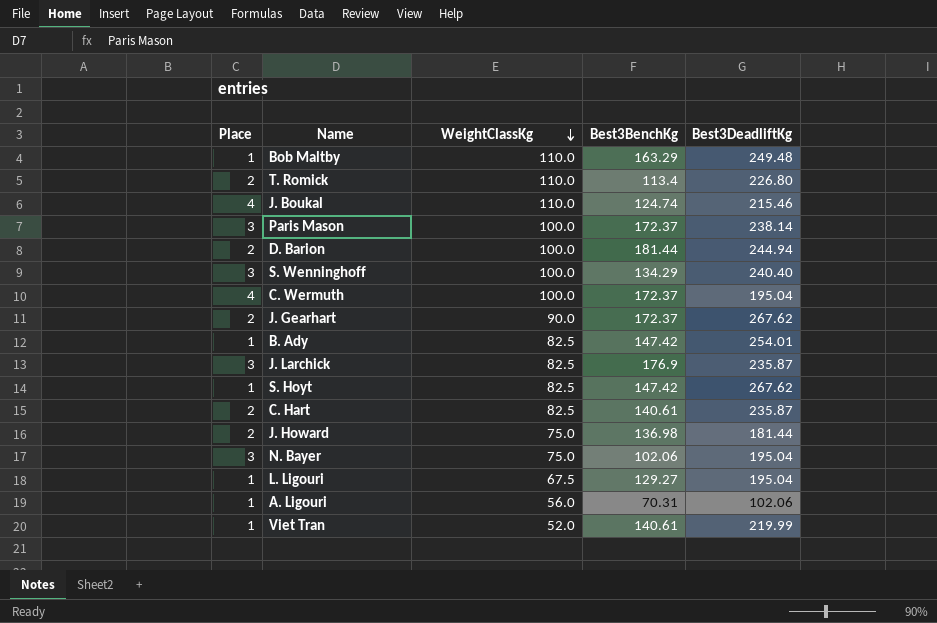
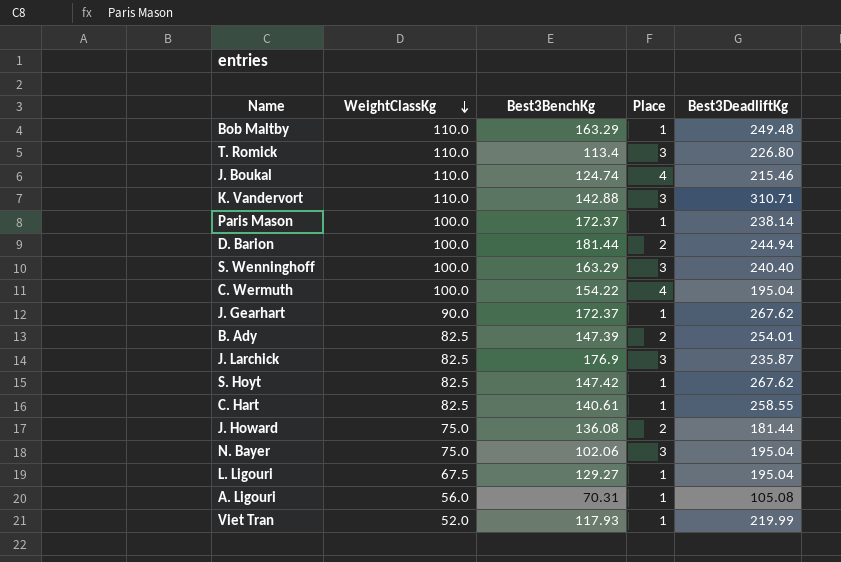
column Place | position: 1 -> 4
T. Romick | Place: 2 -> 3
row K. Vandervort: none -> 110.0 | 142.88 | 3 | 310.71
Paris Mason | Place: 3 -> 1
S. Wenninghoff | Best3BenchKg: 134.29 -> 163.29
C. Wermuth | Best3BenchKg: 172.37 -> 154.22
J. Gearhart | Place: 2 -> 1
B. Ady | Best3BenchKg: 147.42 -> 147.39
B. Ady | Place: 1 -> 2
C. Hart | Place: 2 -> 1
C. Hart | Best3DeadliftKg: 235.87 -> 258.55
J. Howard | Best3BenchKg: 136.98 -> 136.08
A. Ligouri | Best3DeadliftKg: 102.06 -> 105.08
Viet Tran | Best3BenchKg: 140.61 -> 117.93

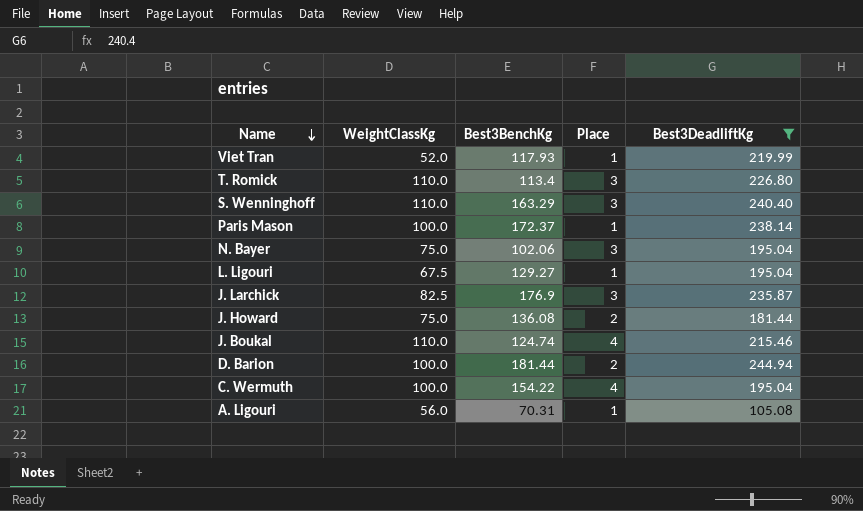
filter: none -> Best3DeadliftKg <= 244.94
row order: WeightClassKg descending -> Name descending
S. Wenninghoff | WeightClassKg: 100.0 -> 110.0

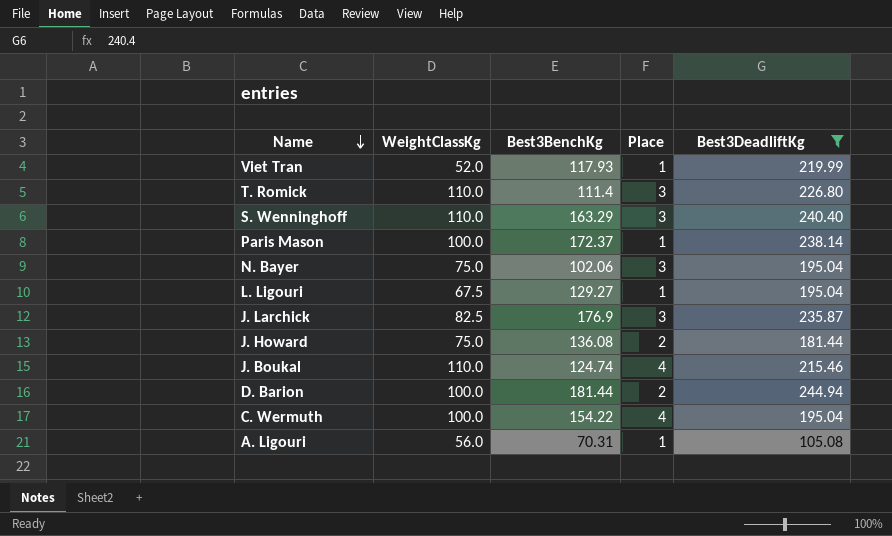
T. Romick | Best3BenchKg: 113.4 -> 111.4

